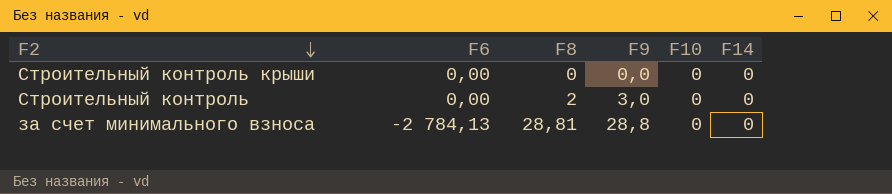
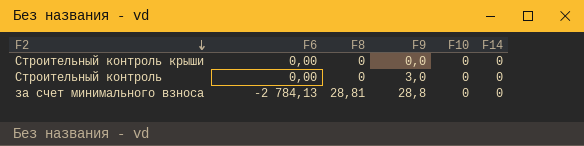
Строительный контроль | F8: 2 -> 0

